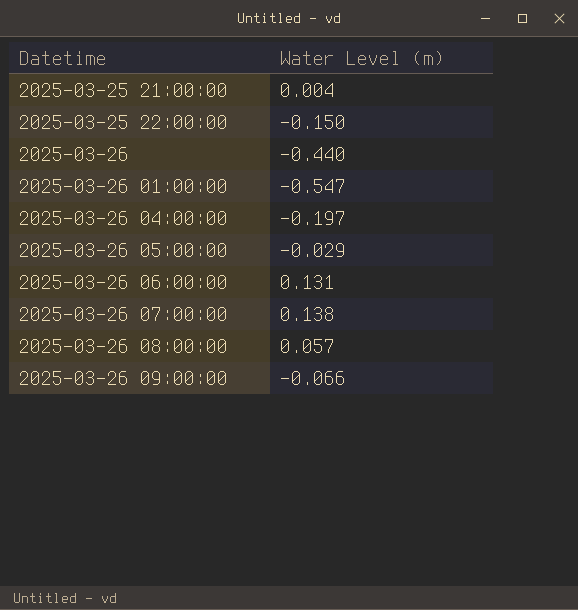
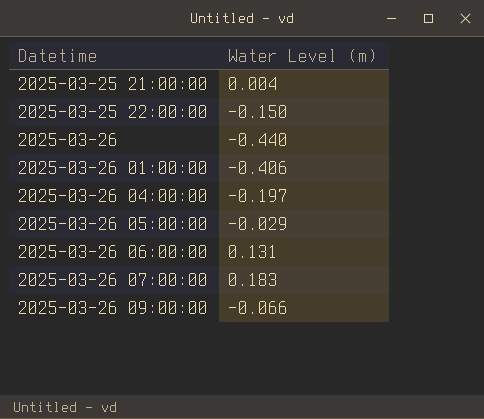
row 2025-03-26 08:00:00: 0.057 -> none
2025-03-26 01:00:00 | Water Level (m): -0.547 -> -0.406
2025-03-26 07:00:00 | Water Level (m): 0.138 -> 0.183

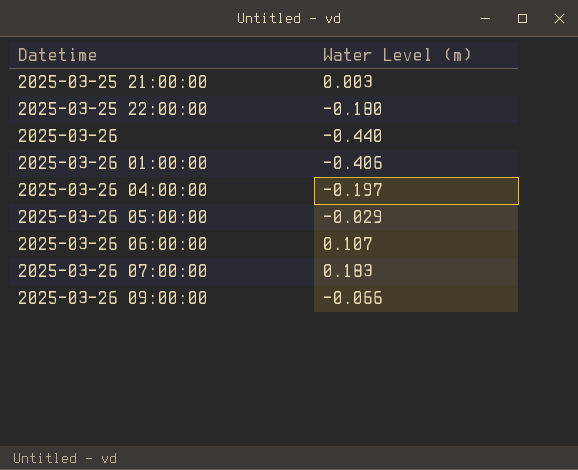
2025-03-25 21:00:00 | Water Level (m): 0.004 -> 0.003
2025-03-25 22:00:00 | Water Level (m): -0.150 -> -0.180
2025-03-26 06:00:00 | Water Level (m): 0.131 -> 0.107

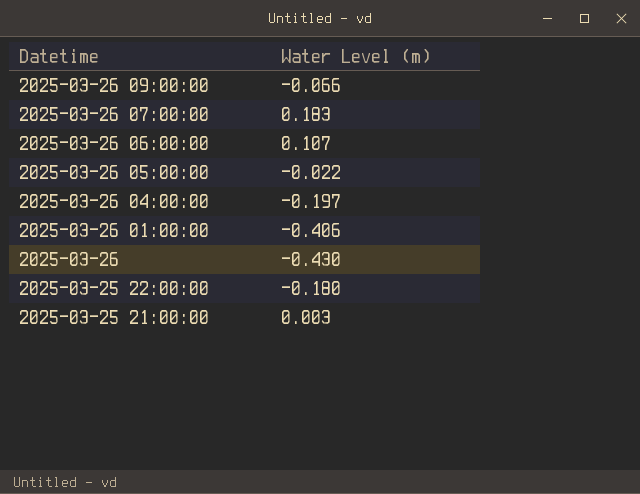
row order: Datetime ascending -> Datetime descending
2025-03-26 05:00:00 | Water Level (m): -0.029 -> -0.022
2025-03-26 | Water Level (m): -0.440 -> -0.430

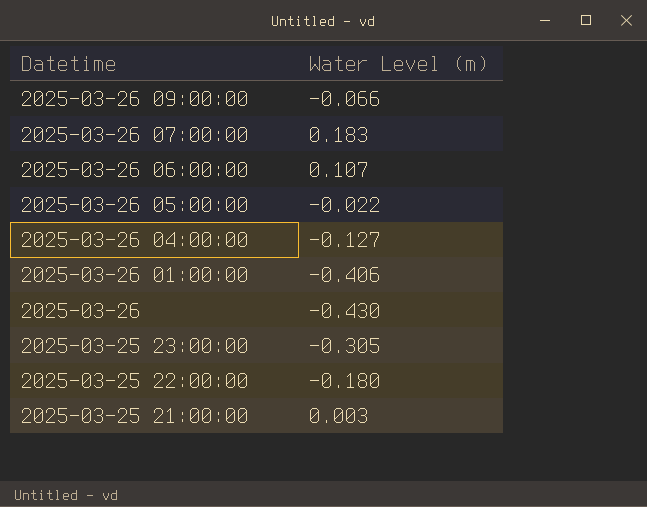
2025-03-26 04:00:00 | Water Level (m): -0.197 -> -0.127
row 2025-03-25 23:00:00: none -> -0.305

